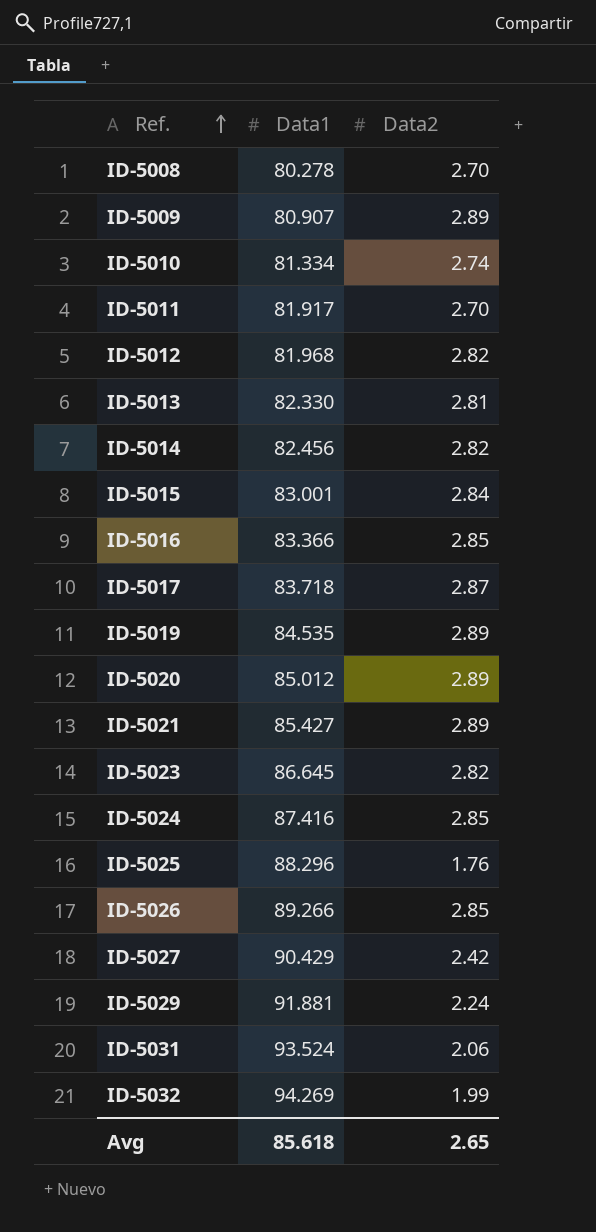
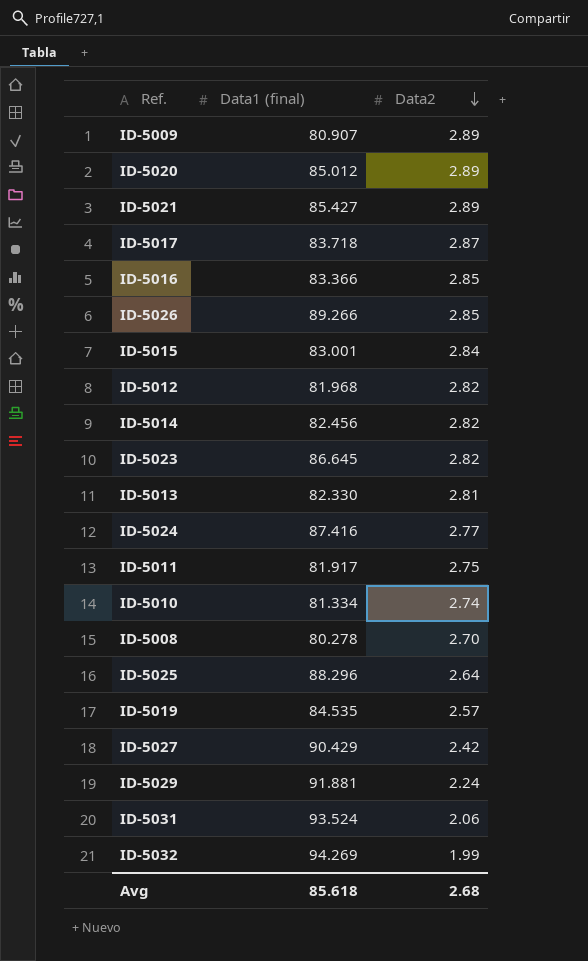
row order: Ref. ascending -> Data2 descending
column name: Data1 -> Data1 (final)
ID-5024 | Data2: 2.85 -> 2.77
ID-5011 | Data2: 2.70 -> 2.75
ID-5025 | Data2: 1.76 -> 2.64
ID-5019 | Data2: 2.89 -> 2.57
Avg | Data2: 2.65 -> 2.68

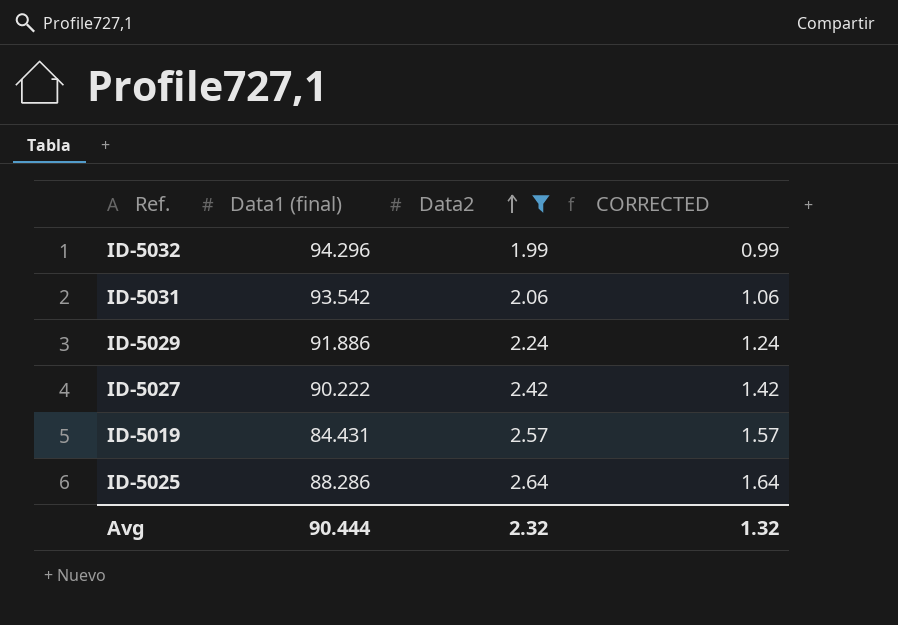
filter: none -> Data2 <= 2.64
row order: Data2 descending -> Data2 ascending
column CORRECTED | formula: none -> [Data2] - 1
ID-5032 | Data1 (final): 94.269 -> 94.296
ID-5031 | Data1 (final): 93.524 -> 93.542
ID-5029 | Data1 (final): 91.881 -> 91.886
ID-5027 | Data1 (final): 90.429 -> 90.222
ID-5019 | Data1 (final): 84.535 -> 84.431
ID-5025 | Data1 (final): 88.296 -> 88.286
Avg | Data1 (final): 85.618 -> 90.444
Avg | Data2: 2.68 -> 2.32

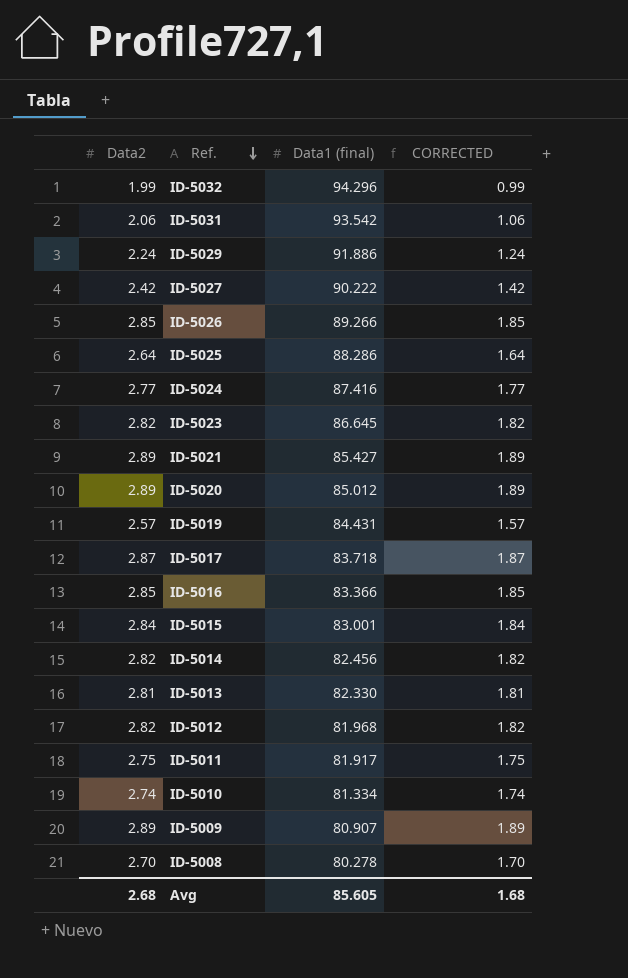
filter: Data2 <= 2.64 -> none
row order: Data2 ascending -> Ref. descending
column Data2 | position: 3 -> 1
Avg | Data2: 2.32 -> 2.68
Avg | Data1 (final): 90.444 -> 85.605
Avg | CORRECTED: 1.32 -> 1.68

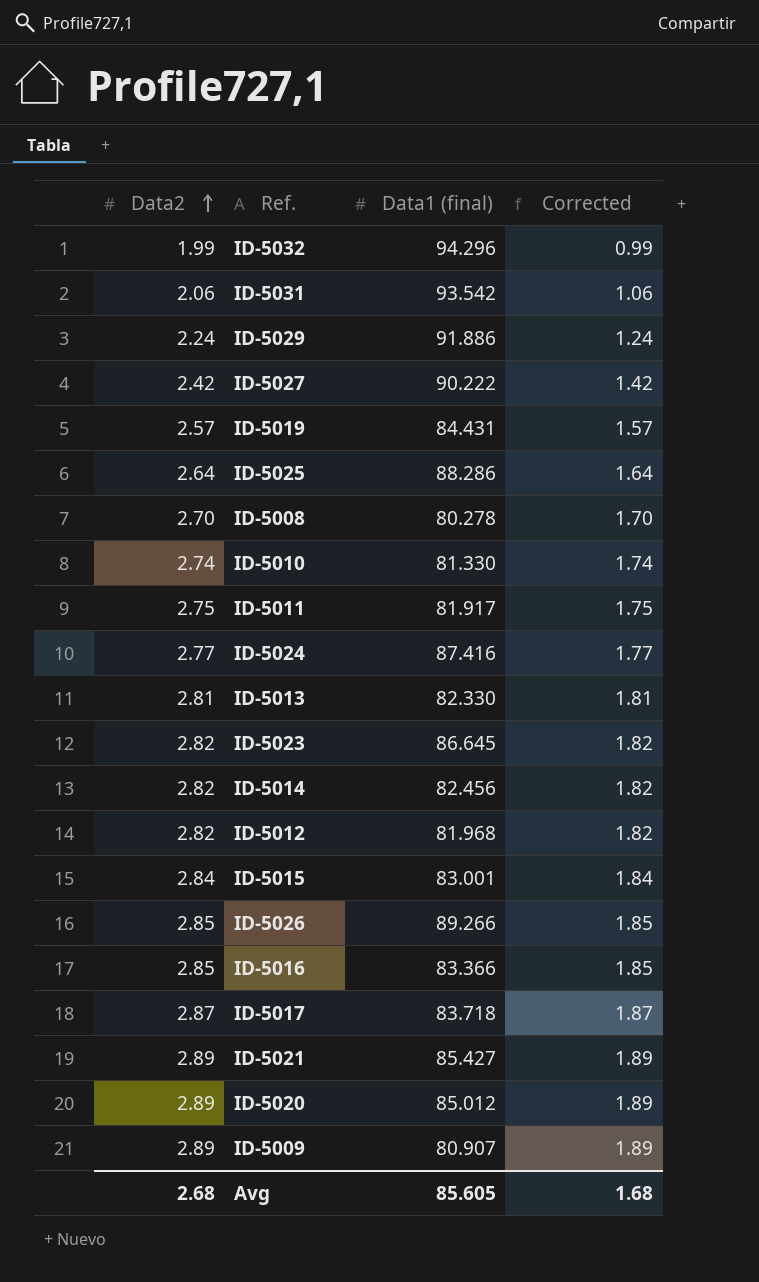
row order: Ref. descending -> Data2 ascending
column name: CORRECTED -> Corrected
ID-5010 | Data1 (final): 81.334 -> 81.330

